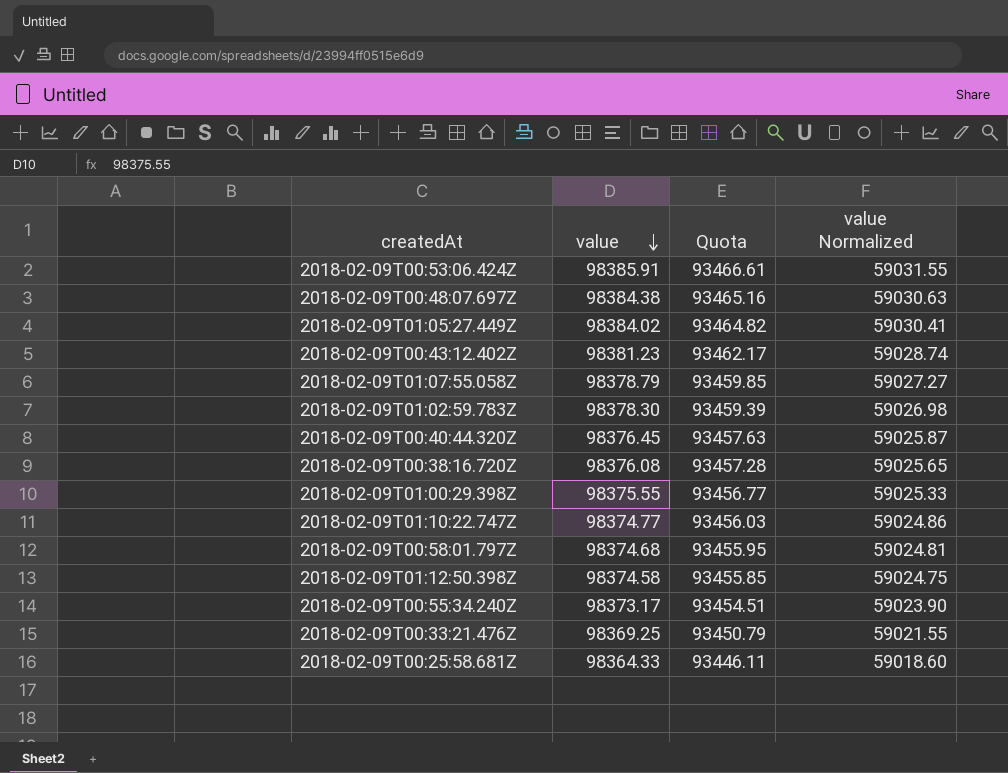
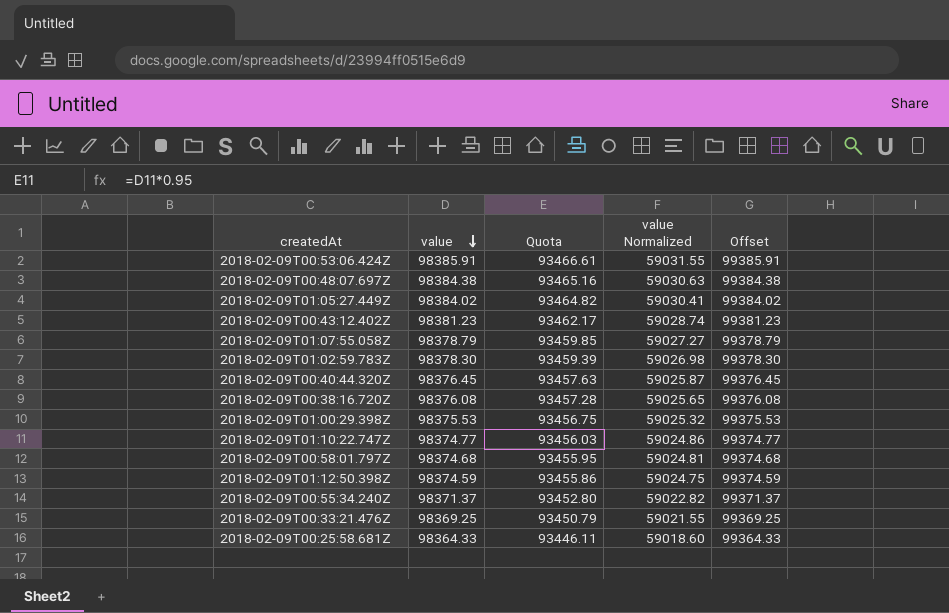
column Offset | formula: none -> [value] + 1000
2018-02-09T01:00:29.398Z | value: 98375.55 -> 98375.53
2018-02-09T01:00:29.398Z | Quota: 93456.77 -> 93456.75
2018-02-09T01:00:29.398Z | value Normalized: 59025.33 -> 59025.32
2018-02-09T01:12:50.398Z | value: 98374.58 -> 98374.59
2018-02-09T01:12:50.398Z | Quota: 93455.85 -> 93455.86
2018-02-09T00:55:34.240Z | value: 98373.17 -> 98371.37
2018-02-09T00:55:34.240Z | Quota: 93454.51 -> 93452.80
2018-02-09T00:55:34.240Z | value Normalized: 59023.90 -> 59022.82

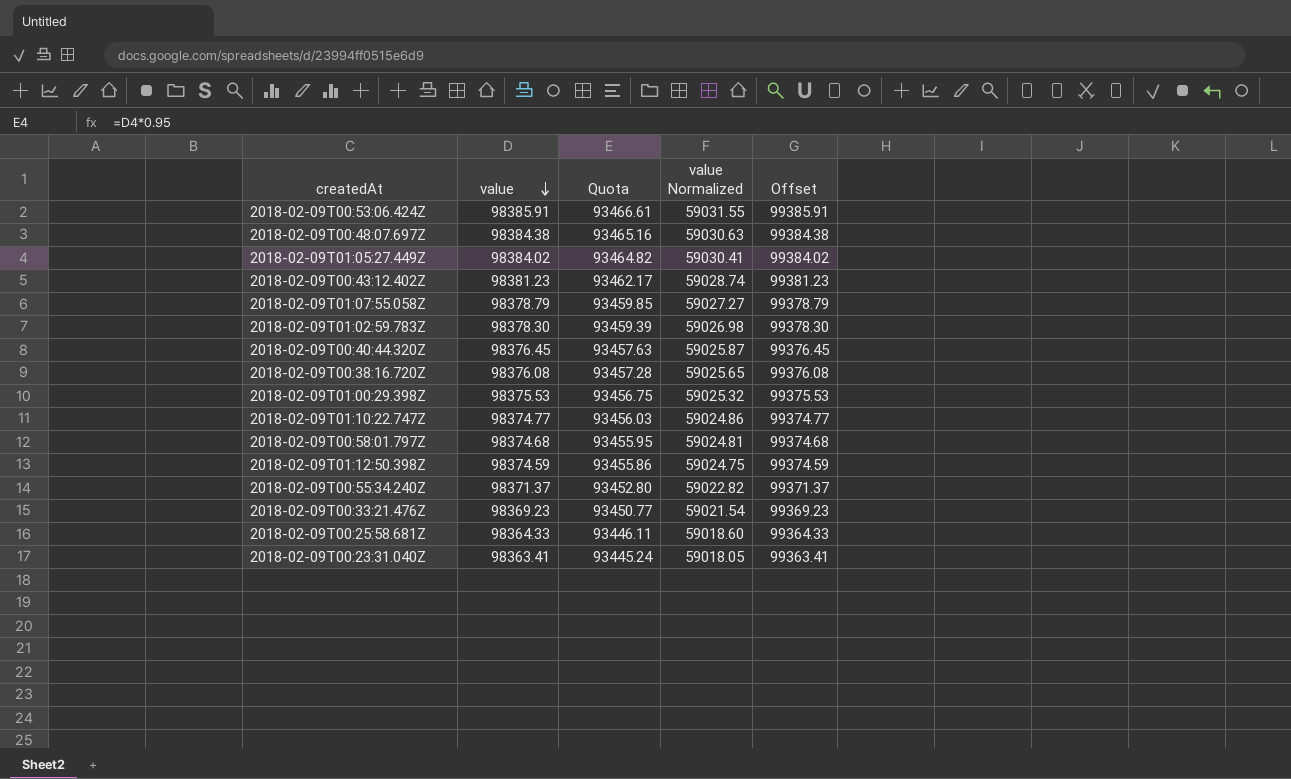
2018-02-09T00:33:21.476Z | value: 98369.25 -> 98369.23
2018-02-09T00:33:21.476Z | Quota: 93450.79 -> 93450.77
2018-02-09T00:33:21.476Z | value Normalized: 59021.55 -> 59021.54
2018-02-09T00:33:21.476Z | Offset: 99369.25 -> 99369.23
row 2018-02-09T00:23:31.040Z: none -> 98363.41 | 93445.24 | 59018.05 | 99363.41

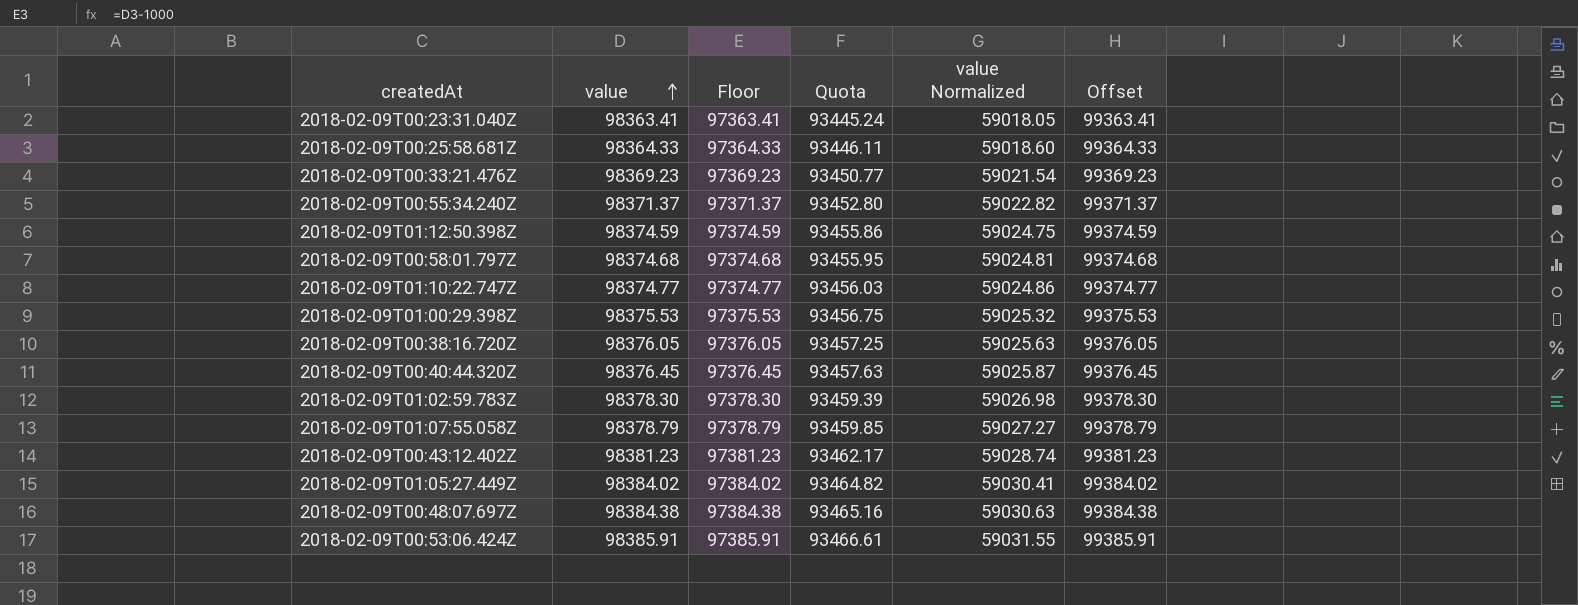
row order: value descending -> value ascending
column Floor | formula: none -> [value] - 1000
2018-02-09T00:38:16.720Z | value: 98376.08 -> 98376.05
2018-02-09T00:38:16.720Z | Quota: 93457.28 -> 93457.25
2018-02-09T00:38:16.720Z | value Normalized: 59025.65 -> 59025.63
2018-02-09T00:38:16.720Z | Offset: 99376.08 -> 99376.05

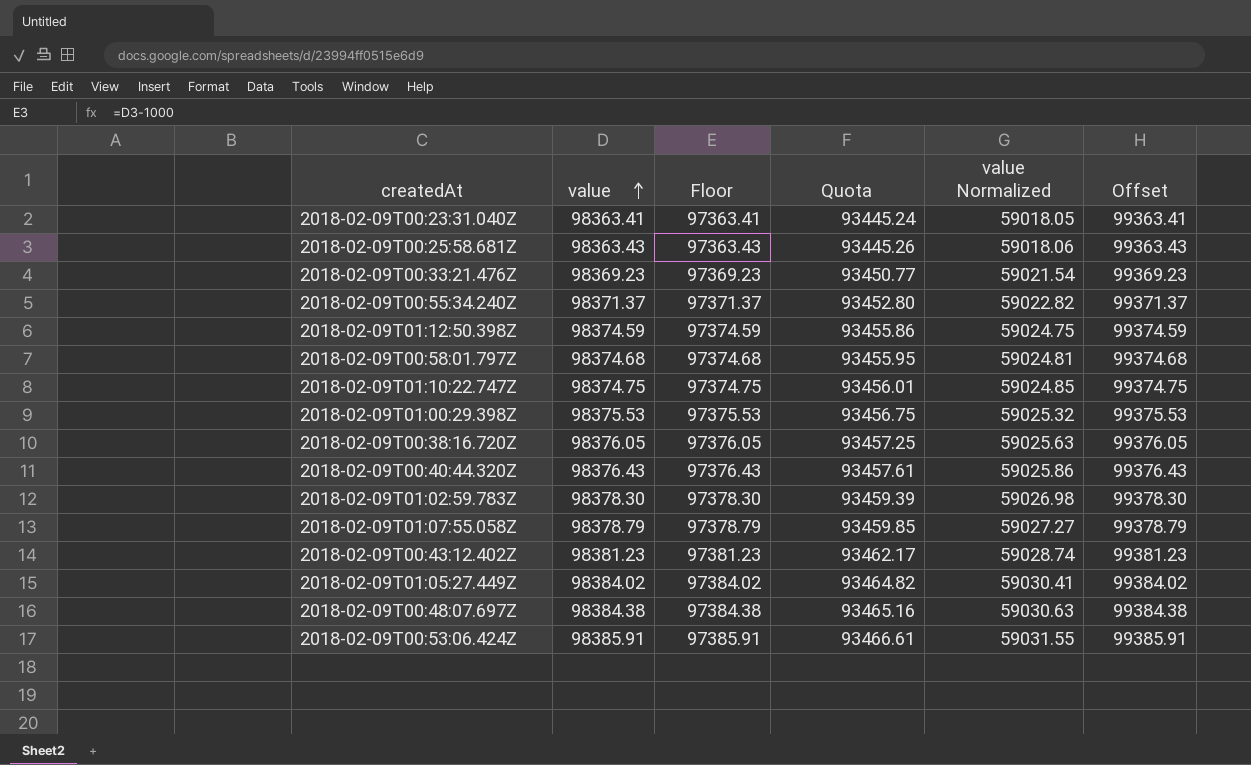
2018-02-09T00:25:58.681Z | value: 98364.33 -> 98363.43
2018-02-09T00:25:58.681Z | Floor: 97364.33 -> 97363.43
2018-02-09T00:25:58.681Z | Quota: 93446.11 -> 93445.26
2018-02-09T00:25:58.681Z | value Normalized: 59018.60 -> 59018.06
2018-02-09T00:25:58.681Z | Offset: 99364.33 -> 99363.43
2018-02-09T01:10:22.747Z | value: 98374.77 -> 98374.75
2018-02-09T01:10:22.747Z | Floor: 97374.77 -> 97374.75
2018-02-09T01:10:22.747Z | Quota: 93456.03 -> 93456.01
2018-02-09T01:10:22.747Z | value Normalized: 59024.86 -> 59024.85
2018-02-09T01:10:22.747Z | Offset: 99374.77 -> 99374.75
2018-02-09T00:40:44.320Z | value: 98376.45 -> 98376.43
2018-02-09T00:40:44.320Z | Floor: 97376.45 -> 97376.43
2018-02-09T00:40:44.320Z | Quota: 93457.63 -> 93457.61
2018-02-09T00:40:44.320Z | value Normalized: 59025.87 -> 59025.86
2018-02-09T00:40:44.320Z | Offset: 99376.45 -> 99376.43

